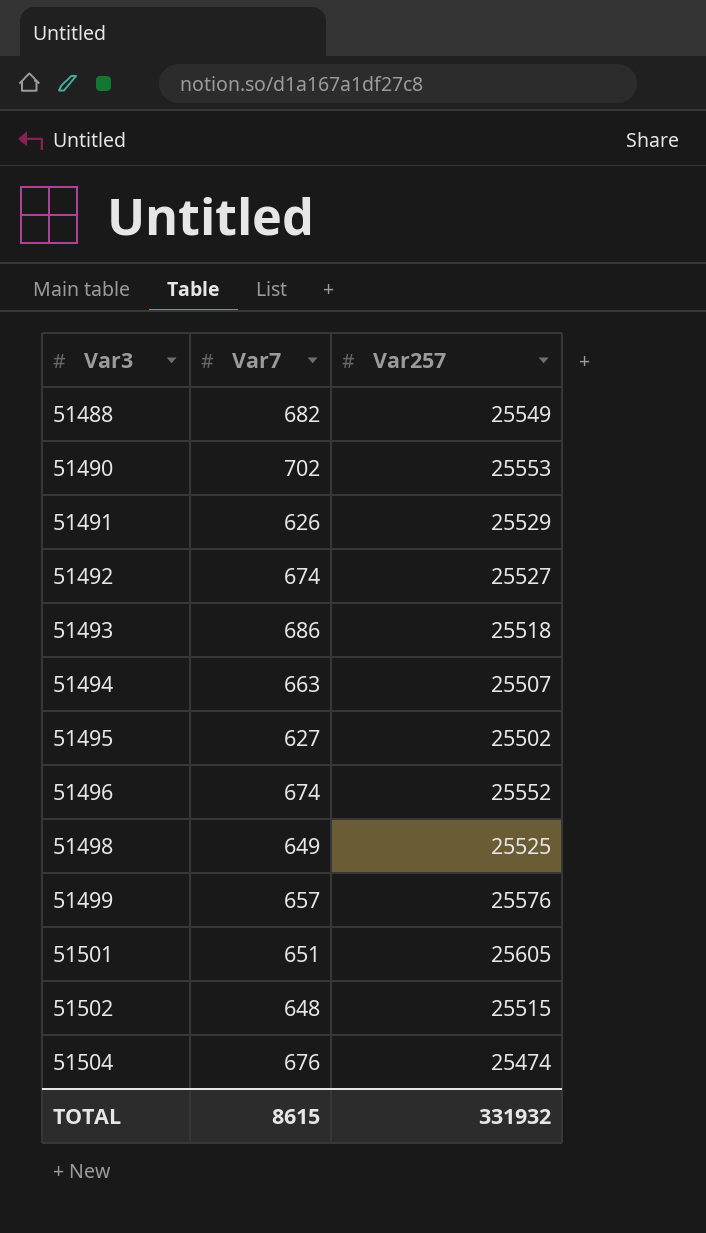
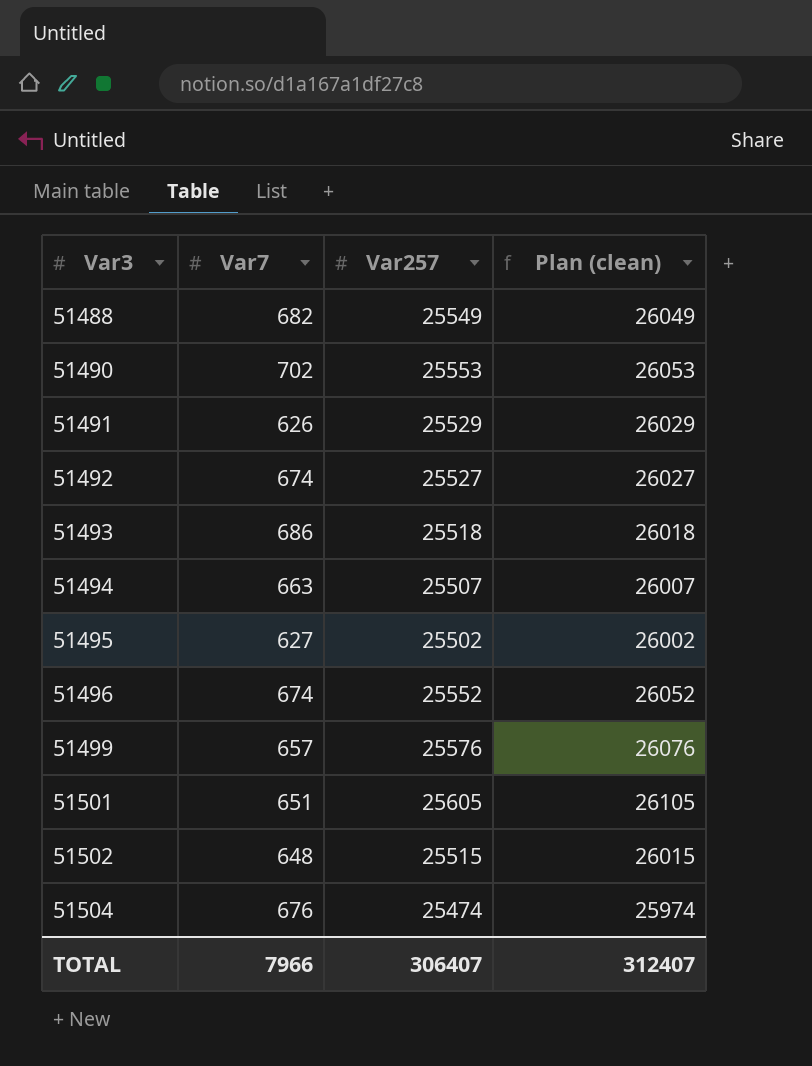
column Plan (clean) | formula: none -> [Var257] + 500
row 51498: 649 | 25525 -> none
TOTAL | Var7: 8615 -> 7966
TOTAL | Var257: 331932 -> 306407

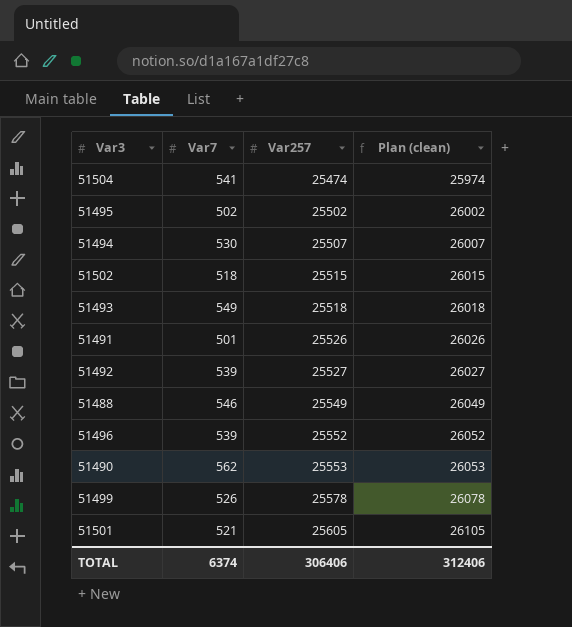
row order: Var3 ascending -> Var257 ascending
51504 | Var7: 676 -> 541
51495 | Var7: 627 -> 502
51494 | Var7: 663 -> 530
51502 | Var7: 648 -> 518
51493 | Var7: 686 -> 549
51491 | Var7: 626 -> 501
51491 | Var257: 25529 -> 25526
51491 | Plan (clean): 26029 -> 26026
51492 | Var7: 674 -> 539
51488 | Var7: 682 -> 546
51496 | Var7: 674 -> 539
51490 | Var7: 702 -> 562
51499 | Var7: 657 -> 526
51499 | Var257: 25576 -> 25578
51499 | Plan (clean): 26076 -> 26078
51501 | Var7: 651 -> 521
TOTAL | Var7: 7966 -> 6374
TOTAL | Var257: 306407 -> 306406
TOTAL | Plan (clean): 312407 -> 312406

